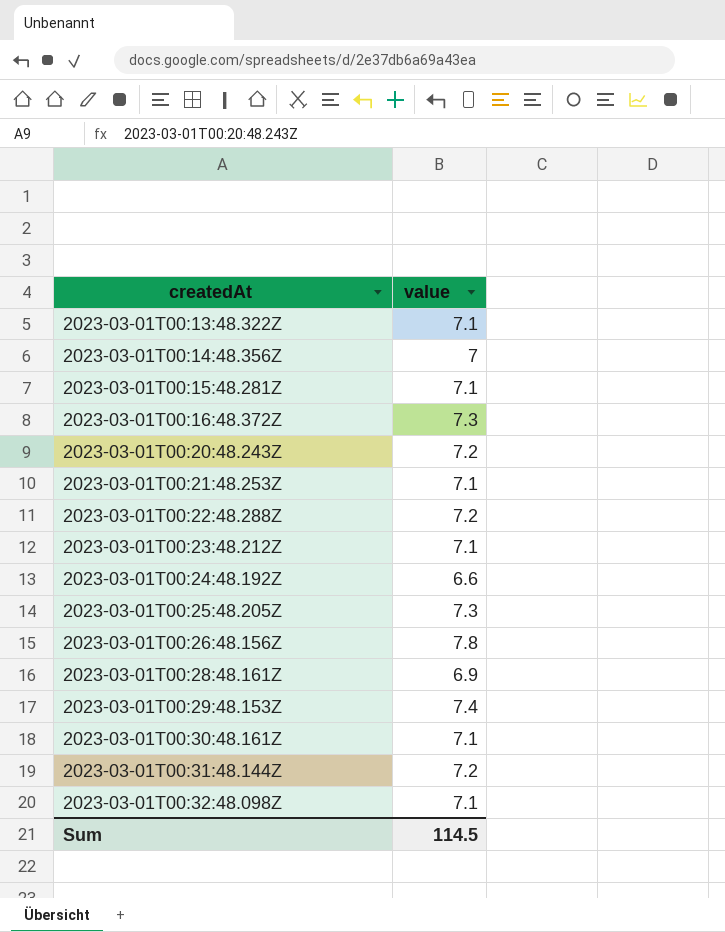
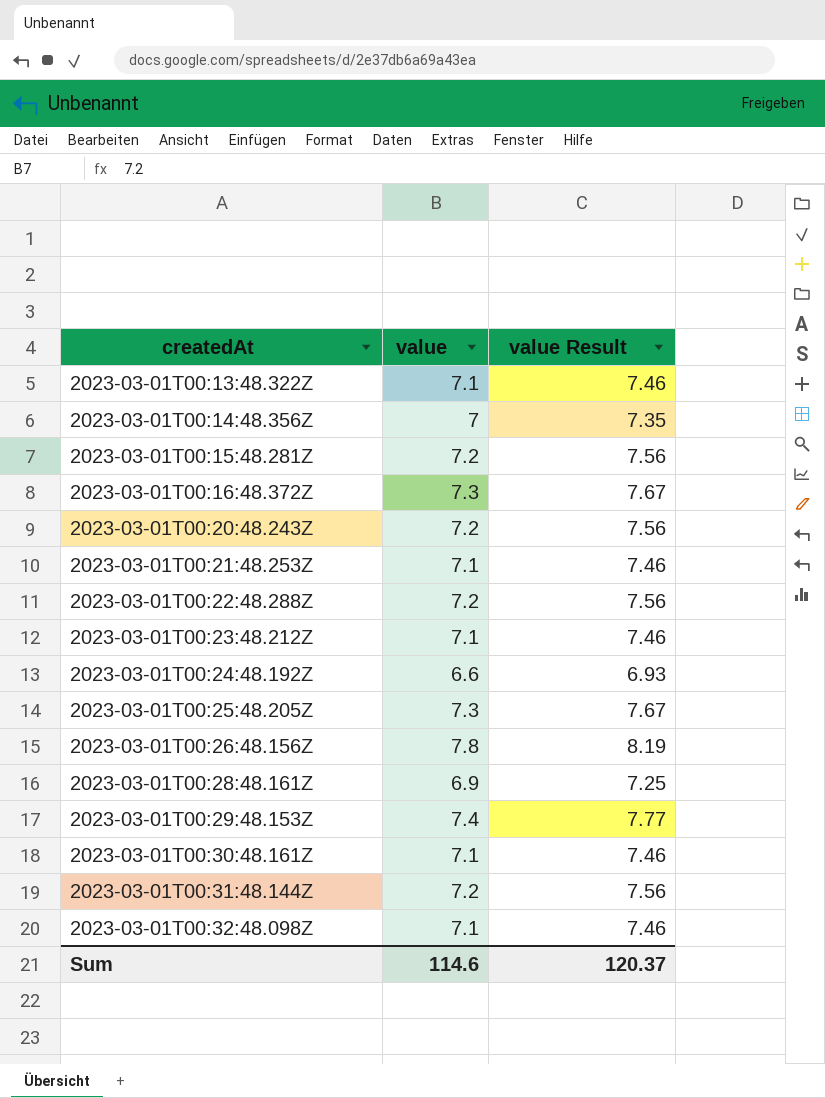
column value Result | formula: none -> [value] * 1.05
2023-03-01T00:15:48.281Z | value: 7.1 -> 7.2
Sum | value: 114.5 -> 114.6

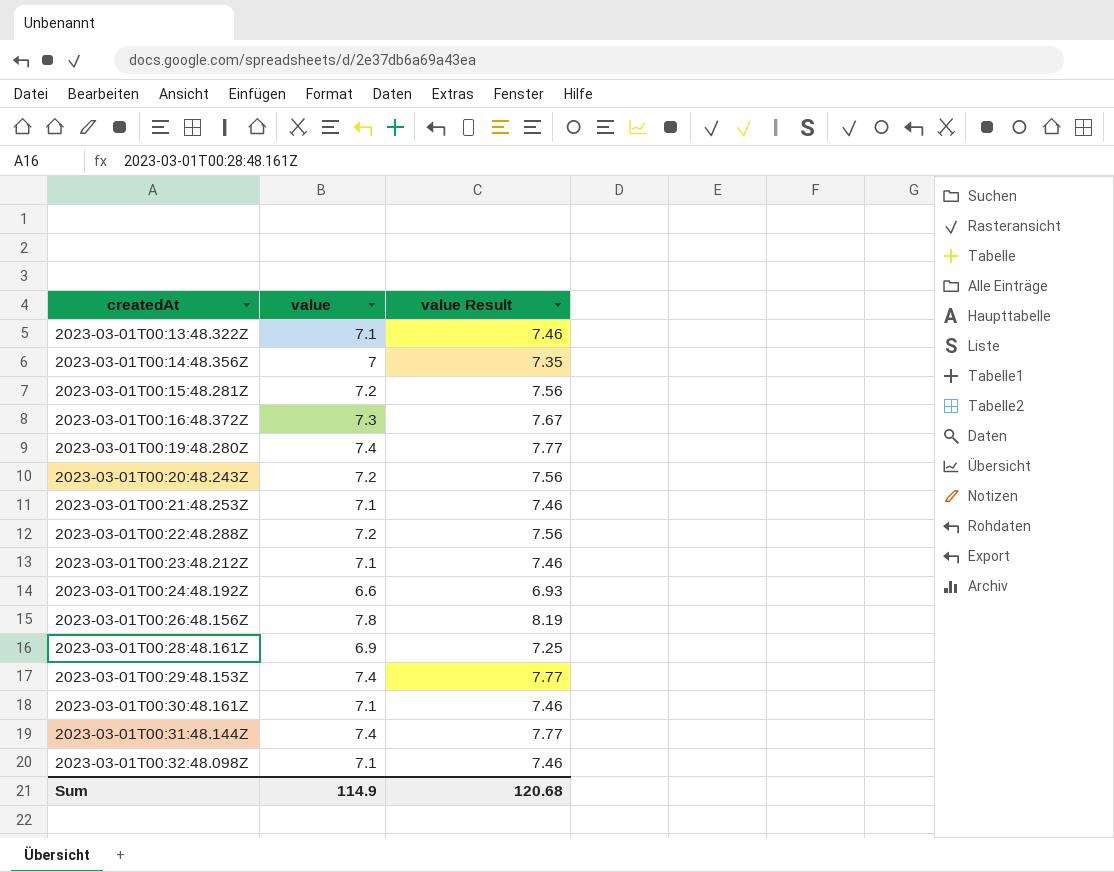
row 2023-03-01T00:25:48.205Z: 7.3 | 7.67 -> none
row 2023-03-01T00:19:48.280Z: none -> 7.4 | 7.77
2023-03-01T00:31:48.144Z | value: 7.2 -> 7.4
2023-03-01T00:31:48.144Z | value Result: 7.56 -> 7.77
Sum | value: 114.6 -> 114.9
Sum | value Result: 120.37 -> 120.68

